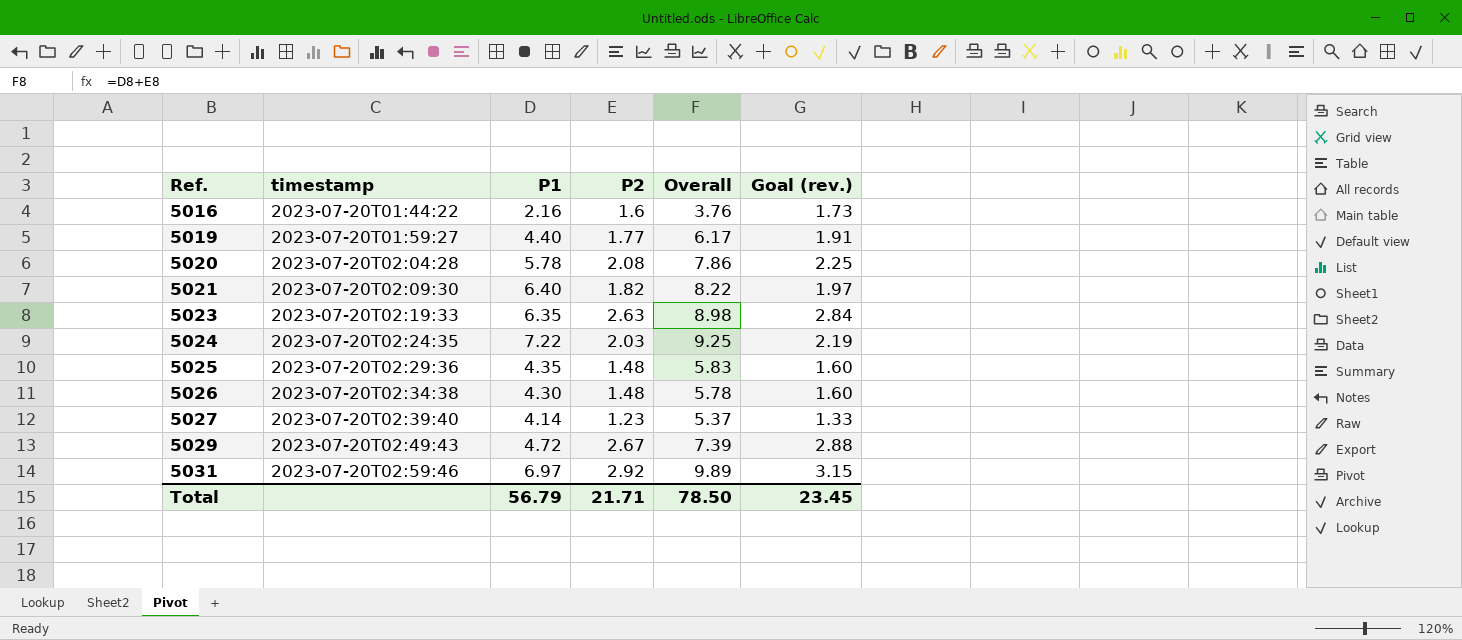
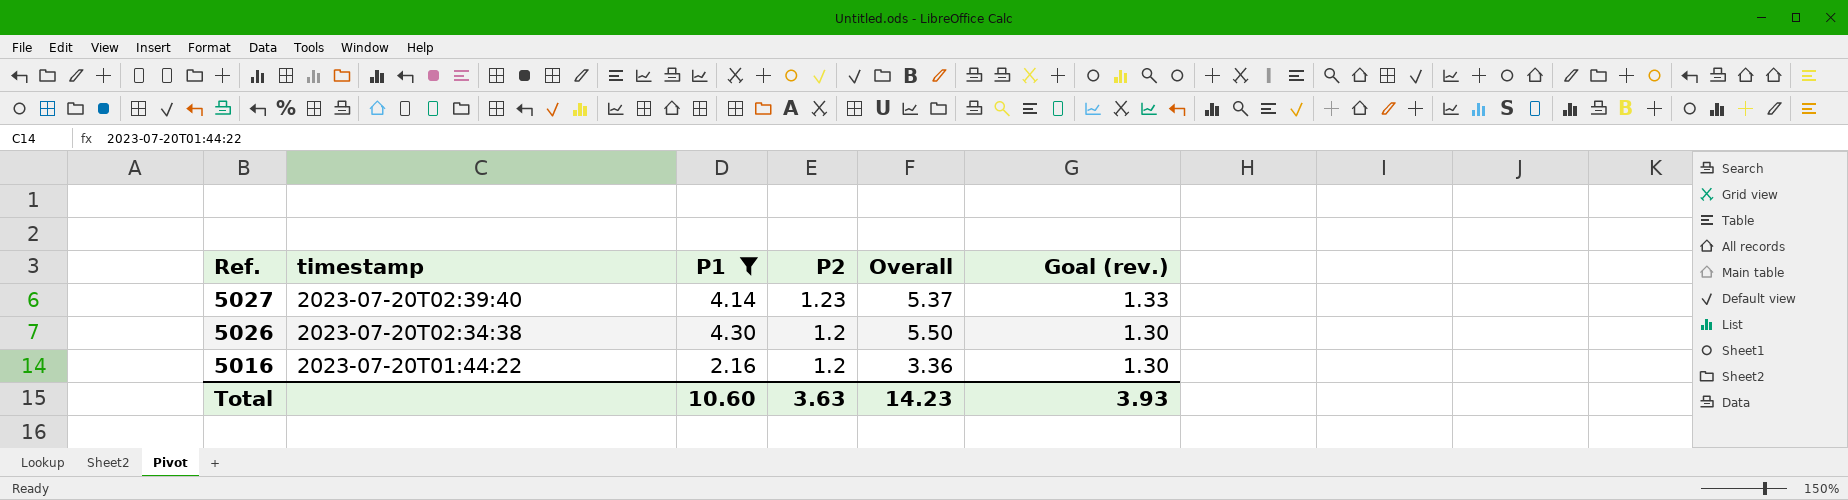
filter: none -> P1 <= 4.30
row order: Ref. ascending -> Ref. descending
5026 | P2: 1.48 -> 1.2
5026 | Overall: 5.78 -> 5.50
5026 | Goal (rev.): 1.60 -> 1.30
5016 | P2: 1.6 -> 1.2
5016 | Overall: 3.76 -> 3.36
5016 | Goal (rev.): 1.73 -> 1.30
Total | P1: 56.79 -> 10.60
Total | P2: 21.71 -> 3.63
Total | Overall: 78.50 -> 14.23
Total | Goal (rev.): 23.45 -> 3.93

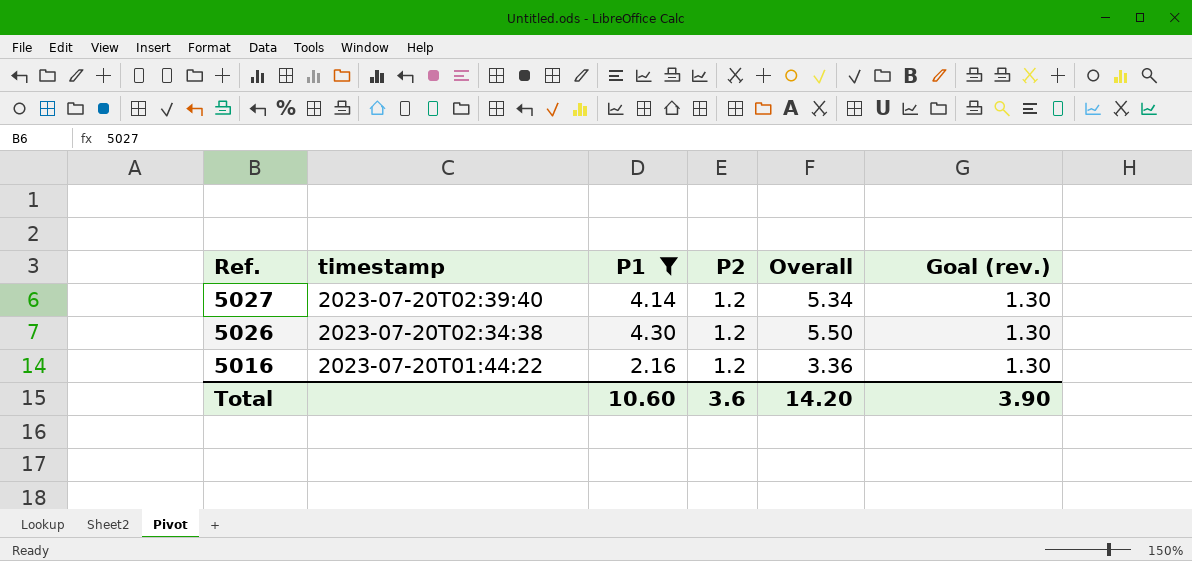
5027 | P2: 1.23 -> 1.2
5027 | Overall: 5.37 -> 5.34
5027 | Goal (rev.): 1.33 -> 1.30
Total | P2: 3.63 -> 3.6
Total | Overall: 14.23 -> 14.20
Total | Goal (rev.): 3.93 -> 3.90

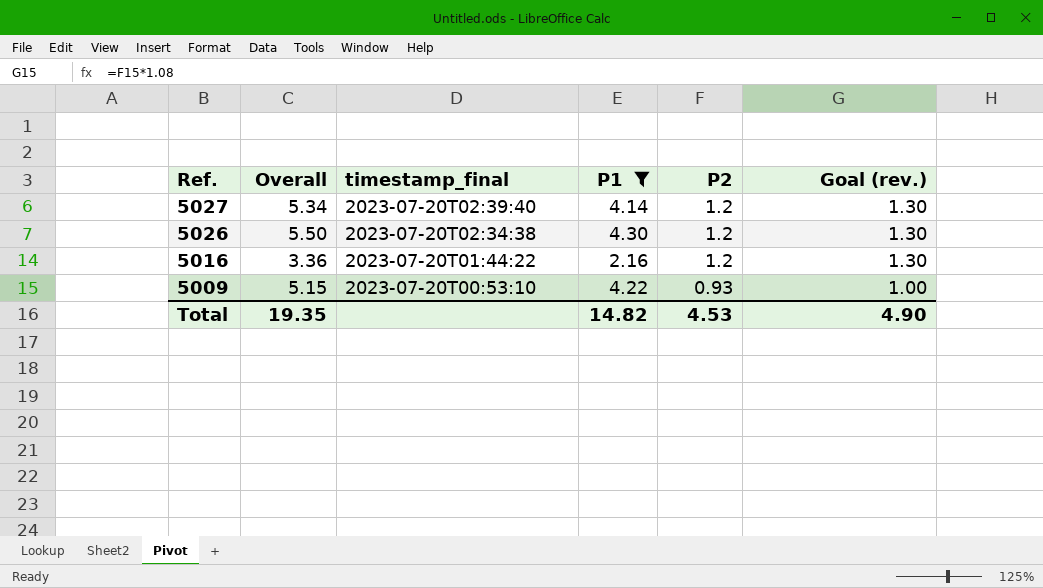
column Overall | position: 5 -> 2
column name: timestamp -> timestamp_final
row 5009: none -> 5.15 | 2023-07-20T00:53:10 | 4.22 | 0.93 | 1.00
Total | Overall: 14.20 -> 19.35
Total | P1: 10.60 -> 14.82
Total | P2: 3.6 -> 4.53
Total | Goal (rev.): 3.90 -> 4.90

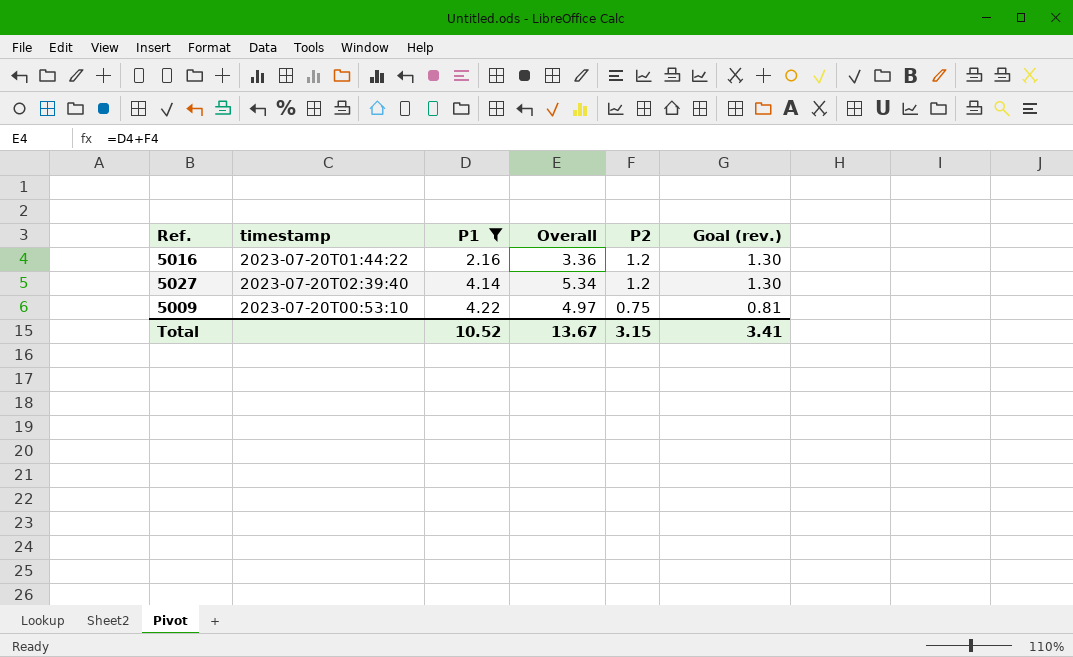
row order: Ref. descending -> P1 ascending
column name: timestamp_final -> timestamp
column Overall | position: 2 -> 4
row 5026: 5.50 | 2023-07-20T02:34:38 | 4.30 | 1.2 | 1.30 -> none
5009 | Overall: 5.15 -> 4.97
5009 | P2: 0.93 -> 0.75
5009 | Goal (rev.): 1.00 -> 0.81
Total | P1: 14.82 -> 10.52
Total | Overall: 19.35 -> 13.67
Total | P2: 4.53 -> 3.15
Total | Goal (rev.): 4.90 -> 3.41

